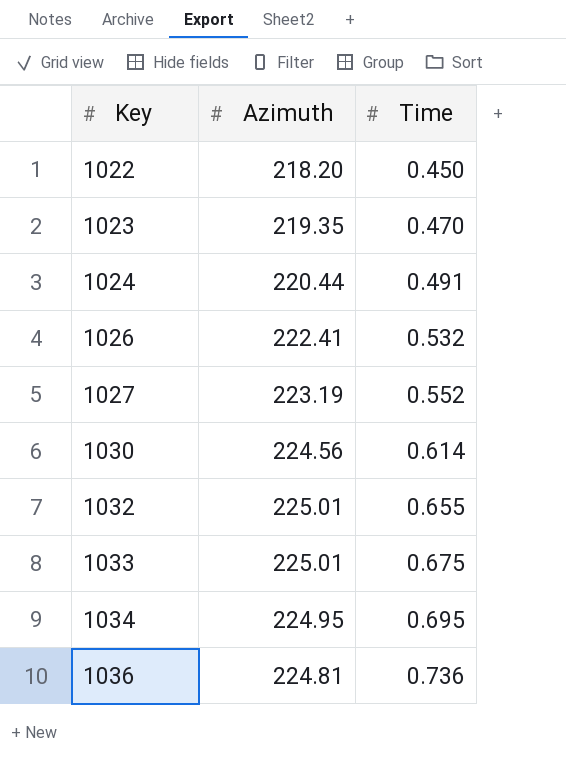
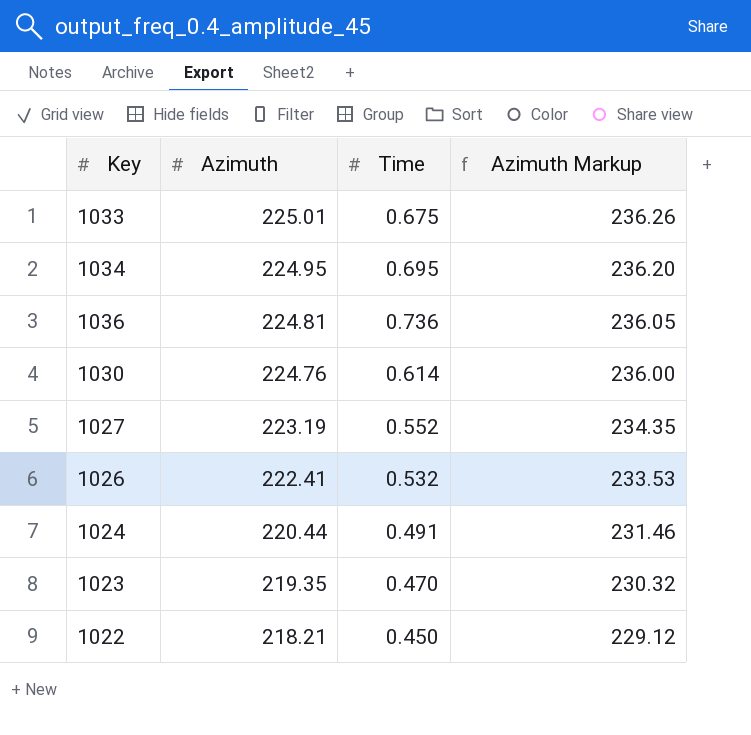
row order: Key ascending -> Azimuth descending
column Azimuth Markup | formula: none -> [Azimuth] * 1.05
row 1032: 225.01 | 0.655 -> none
1030 | Azimuth: 224.56 -> 224.76
1022 | Azimuth: 218.20 -> 218.21

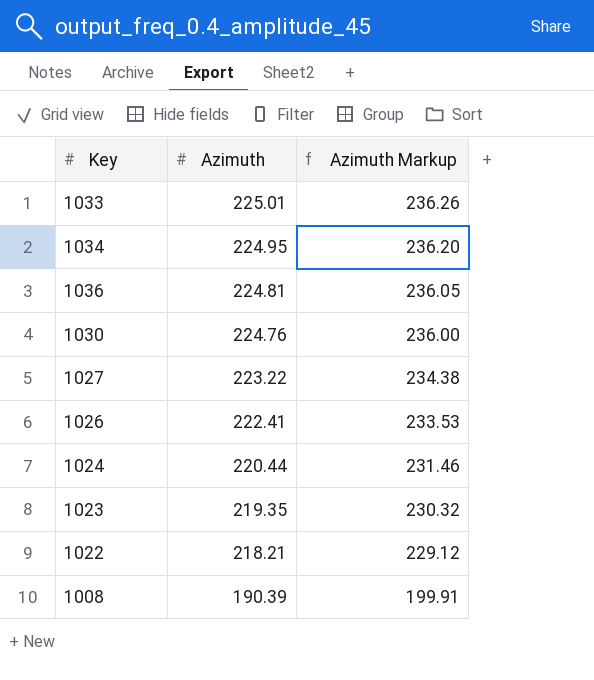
column Time | position: 3 -> none
1027 | Azimuth: 223.19 -> 223.22
1027 | Azimuth Markup: 234.35 -> 234.38
row 1008: none -> 190.39 | 199.91

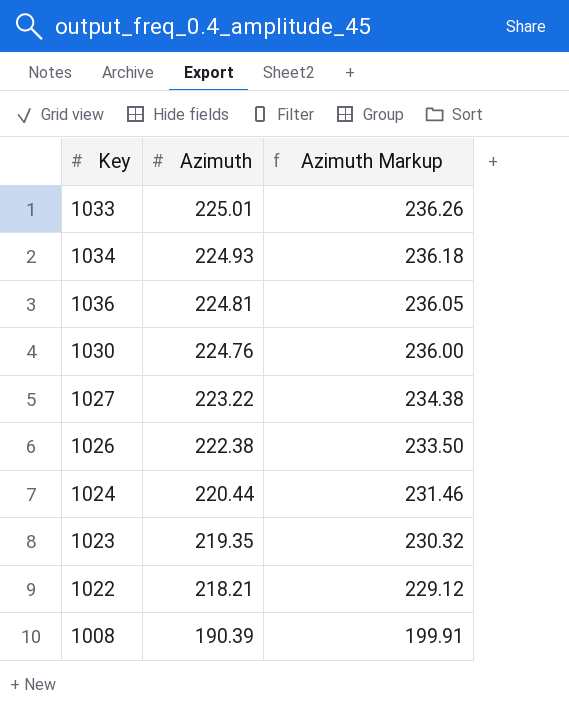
1034 | Azimuth: 224.95 -> 224.93
1034 | Azimuth Markup: 236.20 -> 236.18
1026 | Azimuth: 222.41 -> 222.38
1026 | Azimuth Markup: 233.53 -> 233.50

